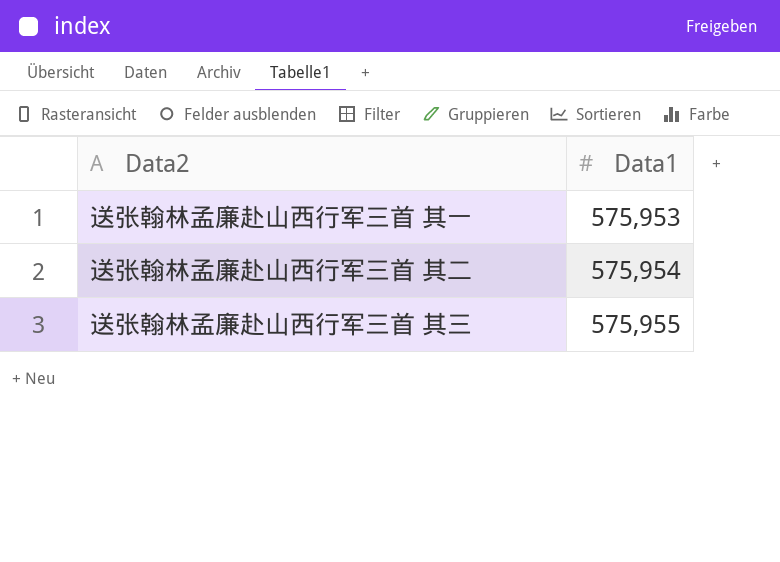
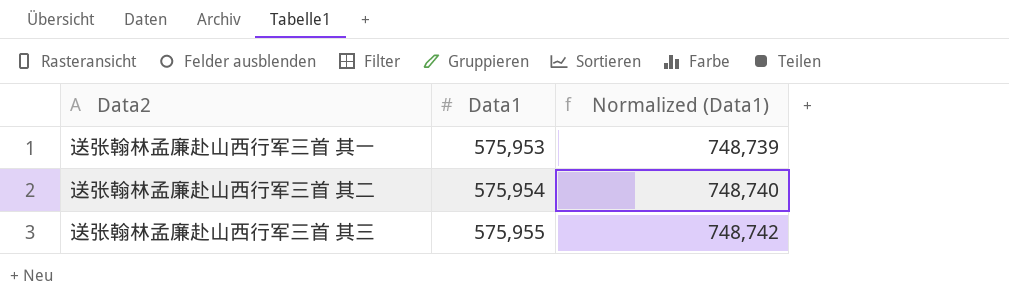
column Normalized (Data1) | formula: none -> [Data1] * 1.3

